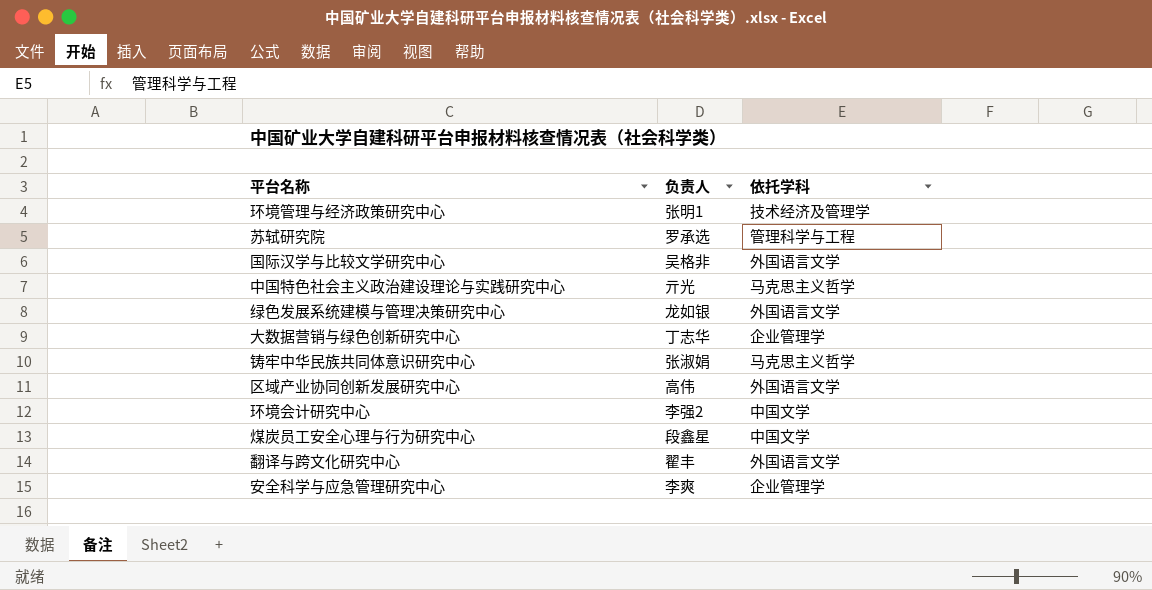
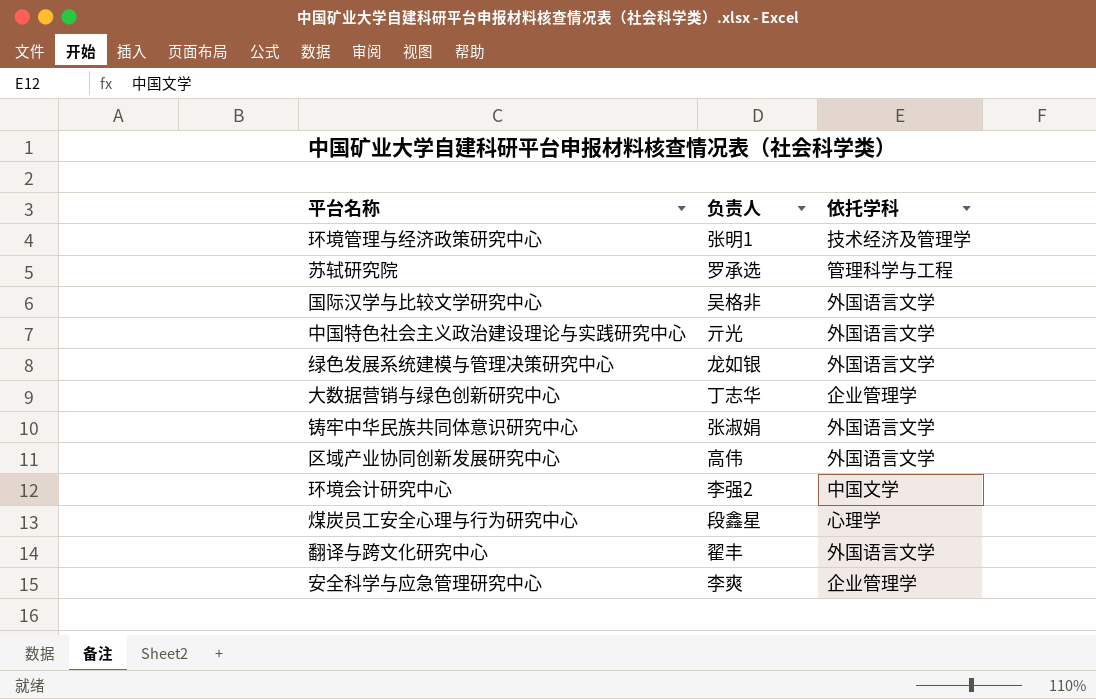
中国特色社会主义政治建设理论与实践研究中心 | 依托学科: 马克思主义哲学 -> 外国语言文学
铸牢中华民族共同体意识研究中心 | 依托学科: 马克思主义哲学 -> 外国语言文学
煤炭员工安全心理与行为研究中心 | 依托学科: 中国文学 -> 心理学

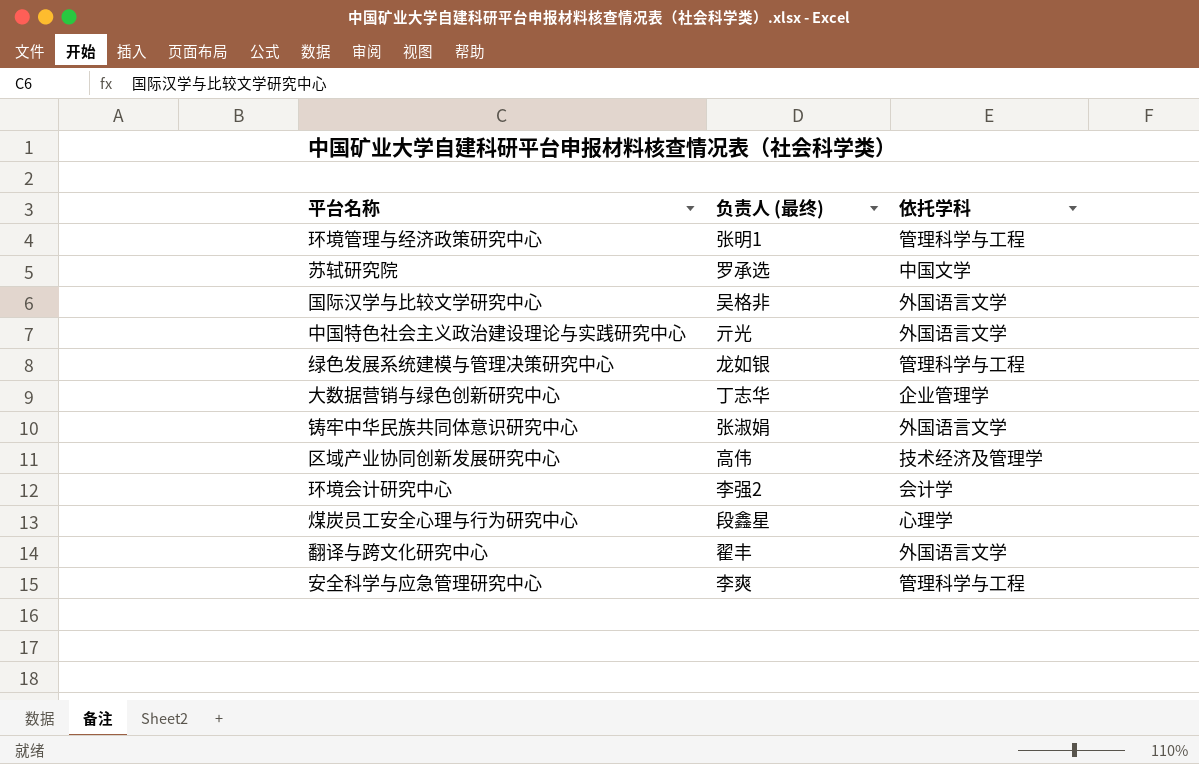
column name: 负责人 -> 负责人 (最终)
环境管理与经济政策研究中心 | 依托学科: 技术经济及管理学 -> 管理科学与工程
苏轼研究院 | 依托学科: 管理科学与工程 -> 中国文学
绿色发展系统建模与管理决策研究中心 | 依托学科: 外国语言文学 -> 管理科学与工程
区域产业协同创新发展研究中心 | 依托学科: 外国语言文学 -> 技术经济及管理学
环境会计研究中心 | 依托学科: 中国文学 -> 会计学
安全科学与应急管理研究中心 | 依托学科: 企业管理学 -> 管理科学与工程

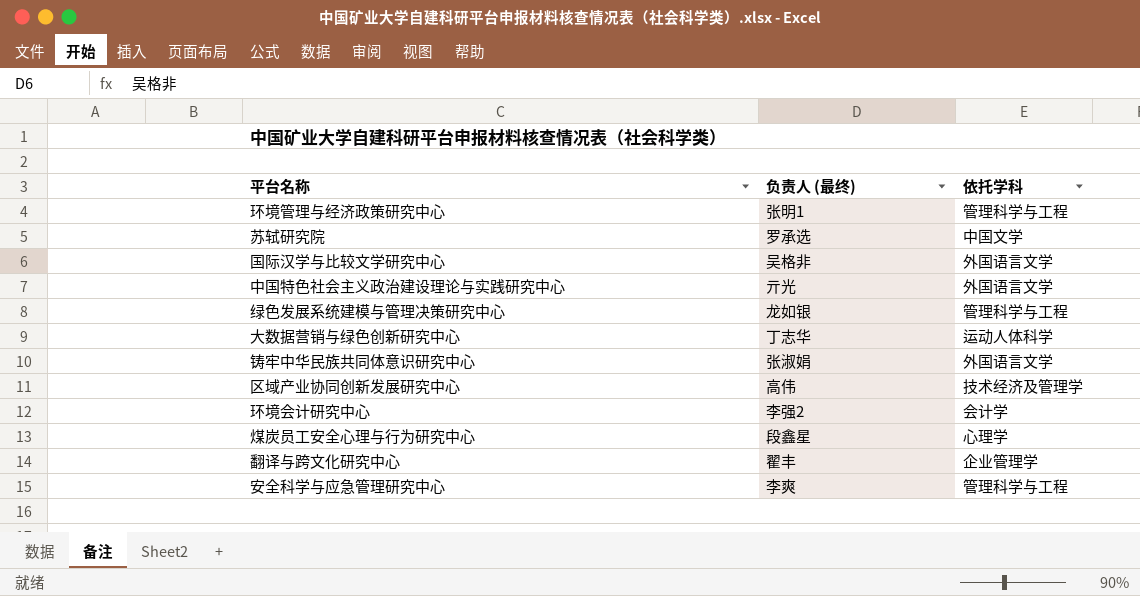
大数据营销与绿色创新研究中心 | 依托学科: 企业管理学 -> 运动人体科学
翻译与跨文化研究中心 | 依托学科: 外国语言文学 -> 企业管理学

